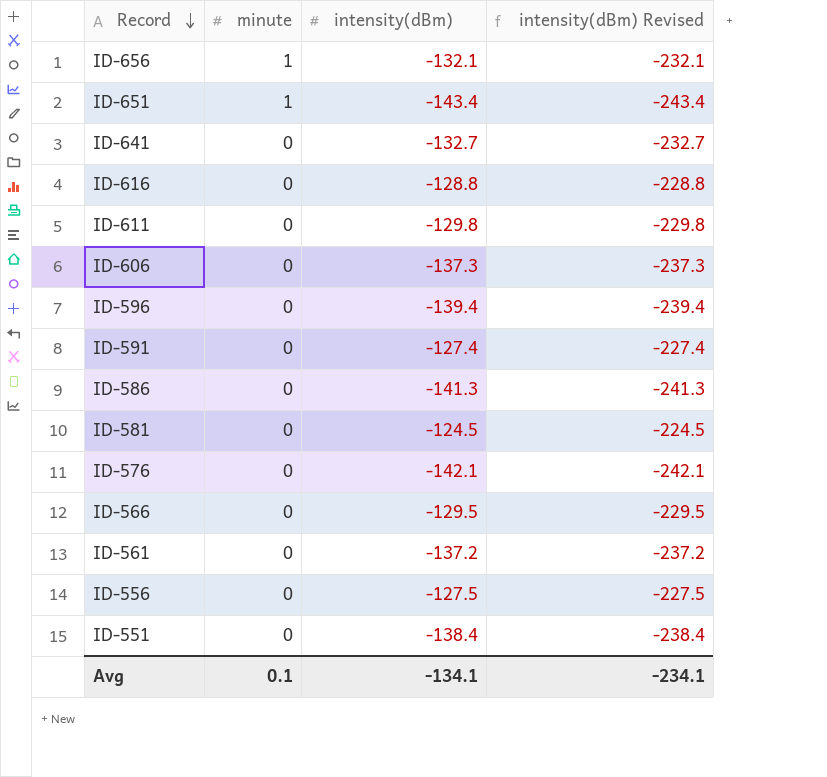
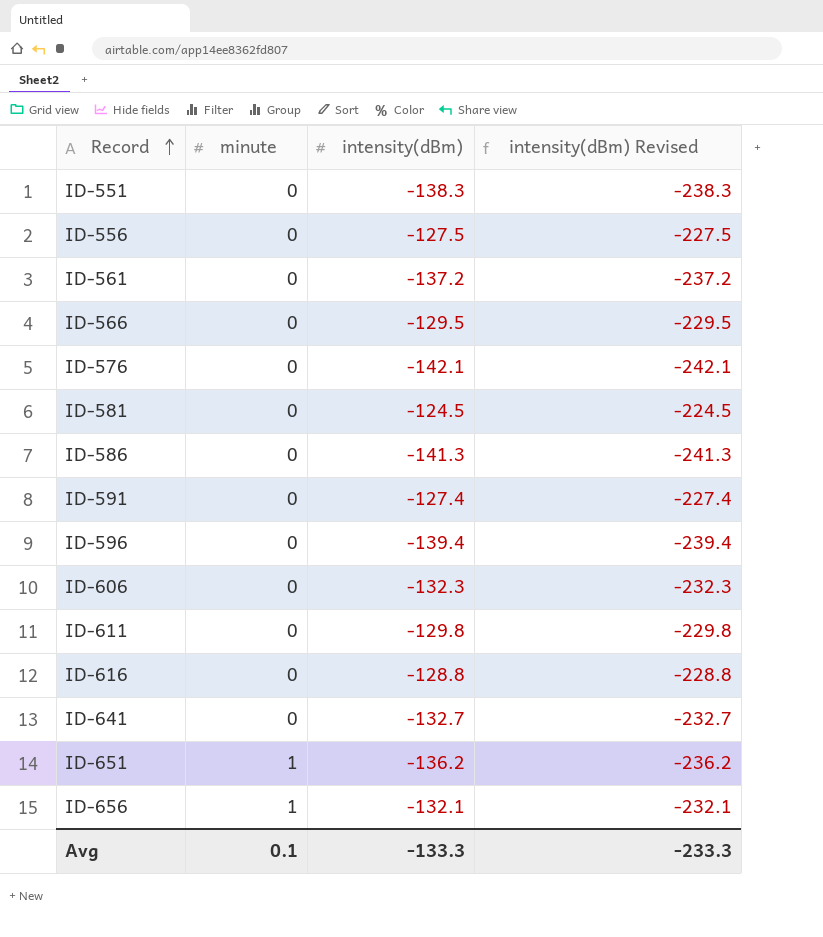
row order: Record descending -> Record ascending
ID-551 | intensity(dBm): -138.4 -> -138.3
ID-551 | intensity(dBm) Revised: -238.4 -> -238.3
ID-606 | intensity(dBm): -137.3 -> -132.3
ID-606 | intensity(dBm) Revised: -237.3 -> -232.3
ID-651 | intensity(dBm): -143.4 -> -136.2
ID-651 | intensity(dBm) Revised: -243.4 -> -236.2
Avg | intensity(dBm): -134.1 -> -133.3
Avg | intensity(dBm) Revised: -234.1 -> -233.3

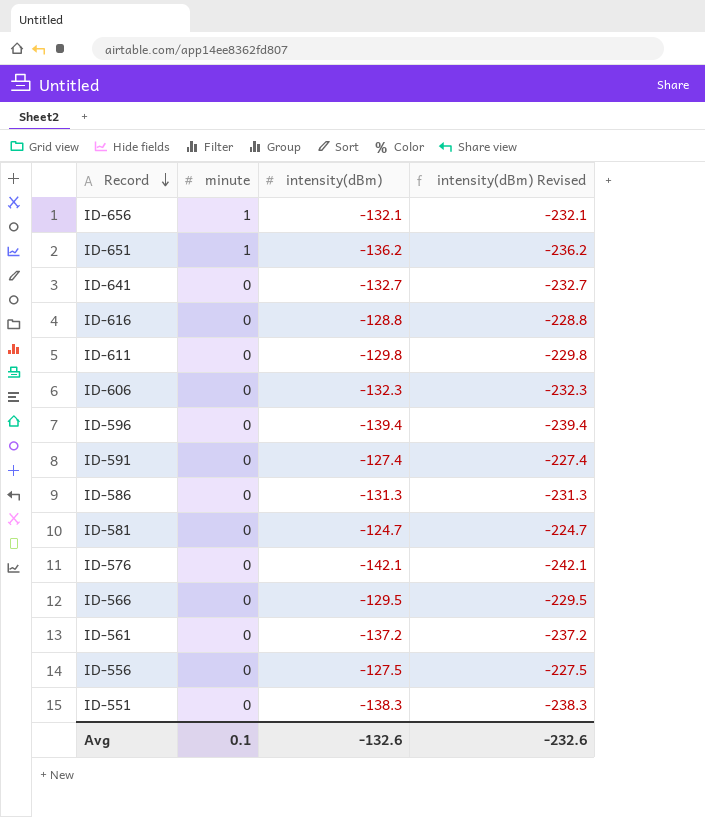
row order: Record ascending -> Record descending
ID-586 | intensity(dBm): -141.3 -> -131.3
ID-586 | intensity(dBm) Revised: -241.3 -> -231.3
ID-581 | intensity(dBm): -124.5 -> -124.7
ID-581 | intensity(dBm) Revised: -224.5 -> -224.7
Avg | intensity(dBm): -133.3 -> -132.6
Avg | intensity(dBm) Revised: -233.3 -> -232.6

